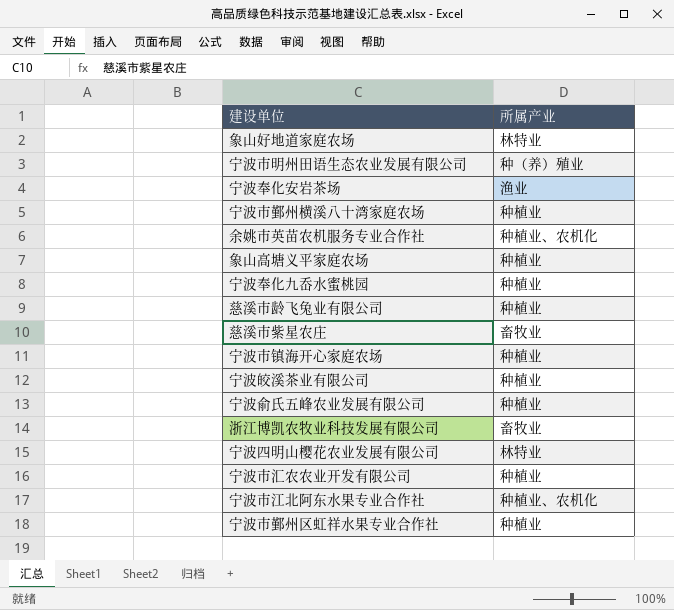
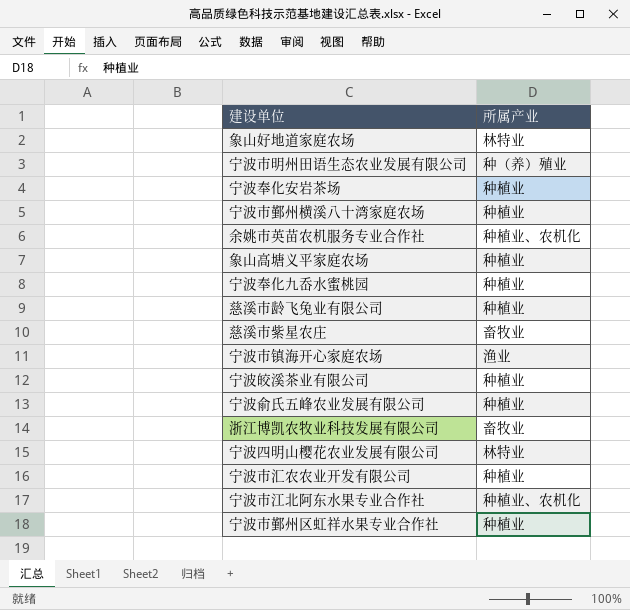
宁波奉化安岩茶场 | 所属产业: 渔业 -> 种植业
宁波市镇海开心家庭农场 | 所属产业: 种植业 -> 渔业

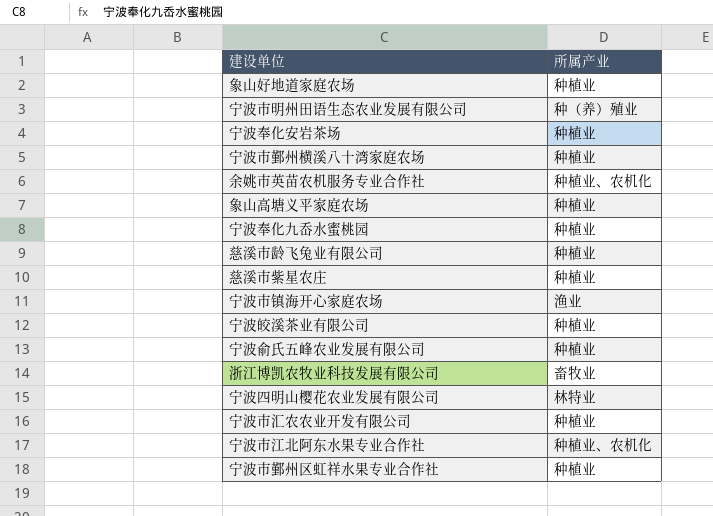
象山好地道家庭农场 | 所属产业: 林特业 -> 种植业
慈溪市紫星农庄 | 所属产业: 畜牧业 -> 种植业

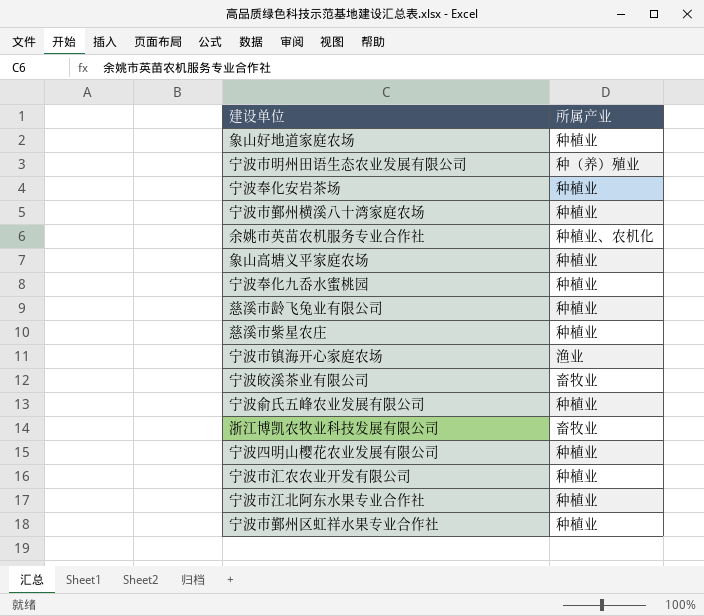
宁波皎溪茶业有限公司 | 所属产业: 种植业 -> 畜牧业
宁波四明山樱花农业发展有限公司 | 所属产业: 林特业 -> 种植业
宁波市江北阿东水果专业合作社 | 所属产业: 种植业、农机化 -> 种植业

